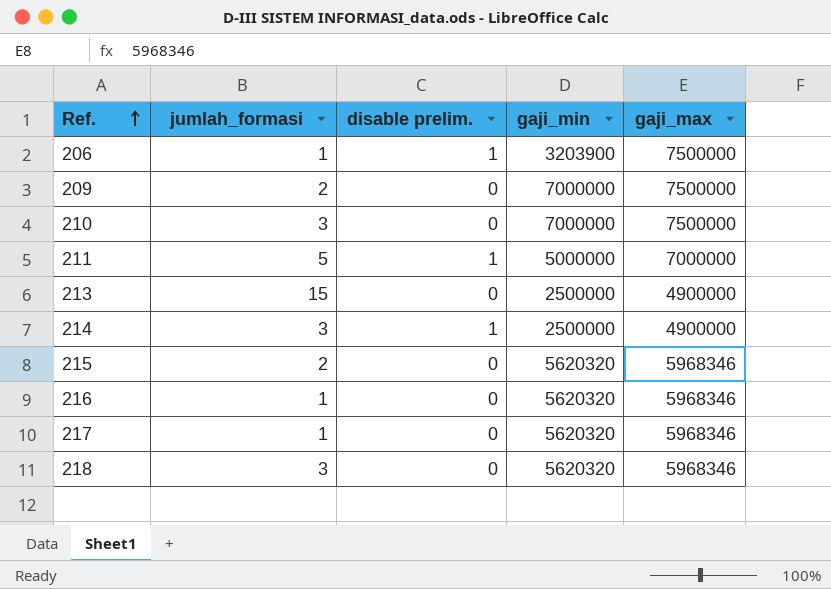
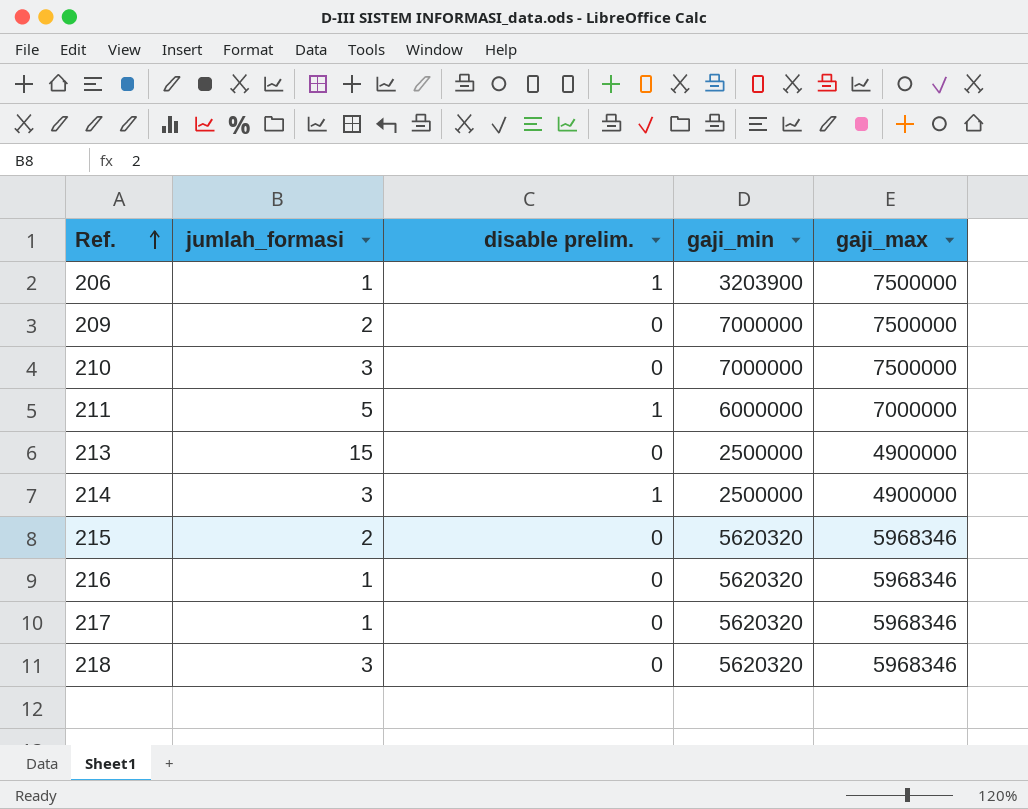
211 | gaji_min: 5000000 -> 6000000

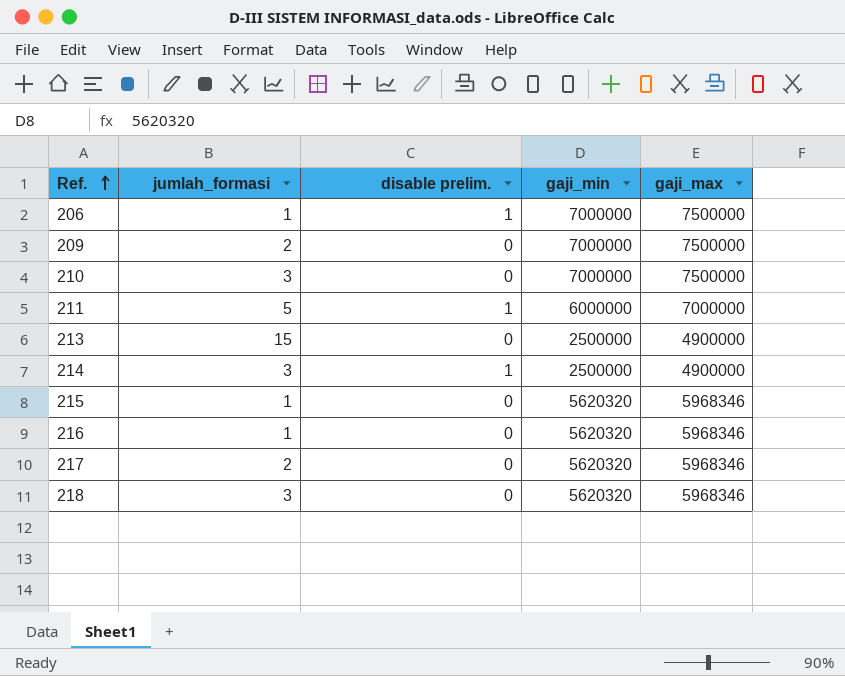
206 | gaji_min: 3203900 -> 7000000
215 | jumlah_formasi: 2 -> 1
217 | jumlah_formasi: 1 -> 2

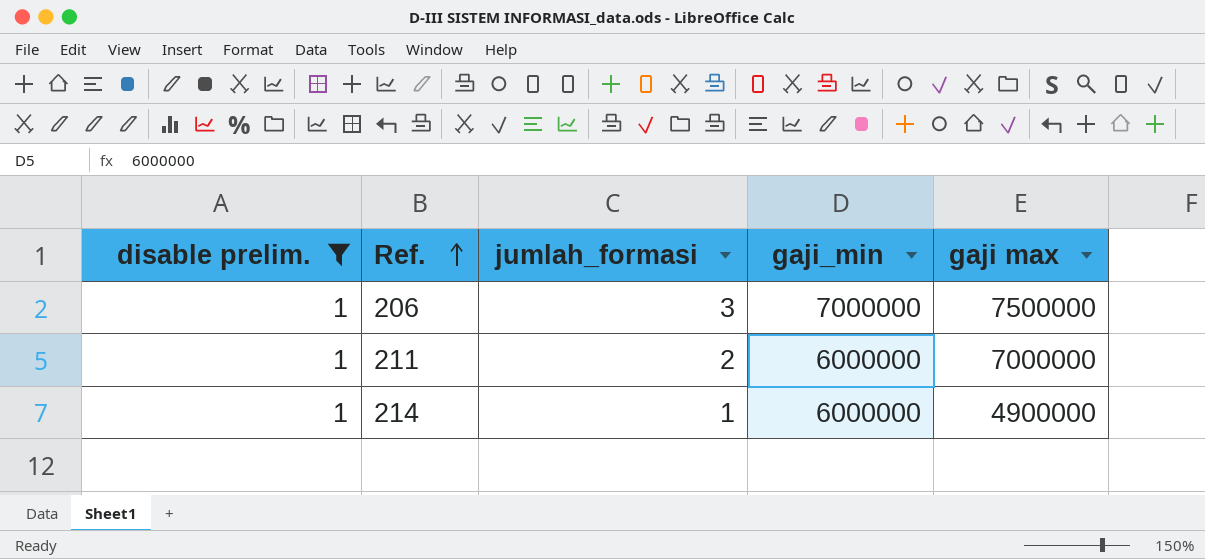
filter: none -> disable prelim. = 1
column disable prelim. | position: 3 -> 1
column name: gaji_max -> gaji max
206 | jumlah_formasi: 1 -> 3
211 | jumlah_formasi: 5 -> 2
214 | jumlah_formasi: 3 -> 1
214 | gaji_min: 2500000 -> 6000000

